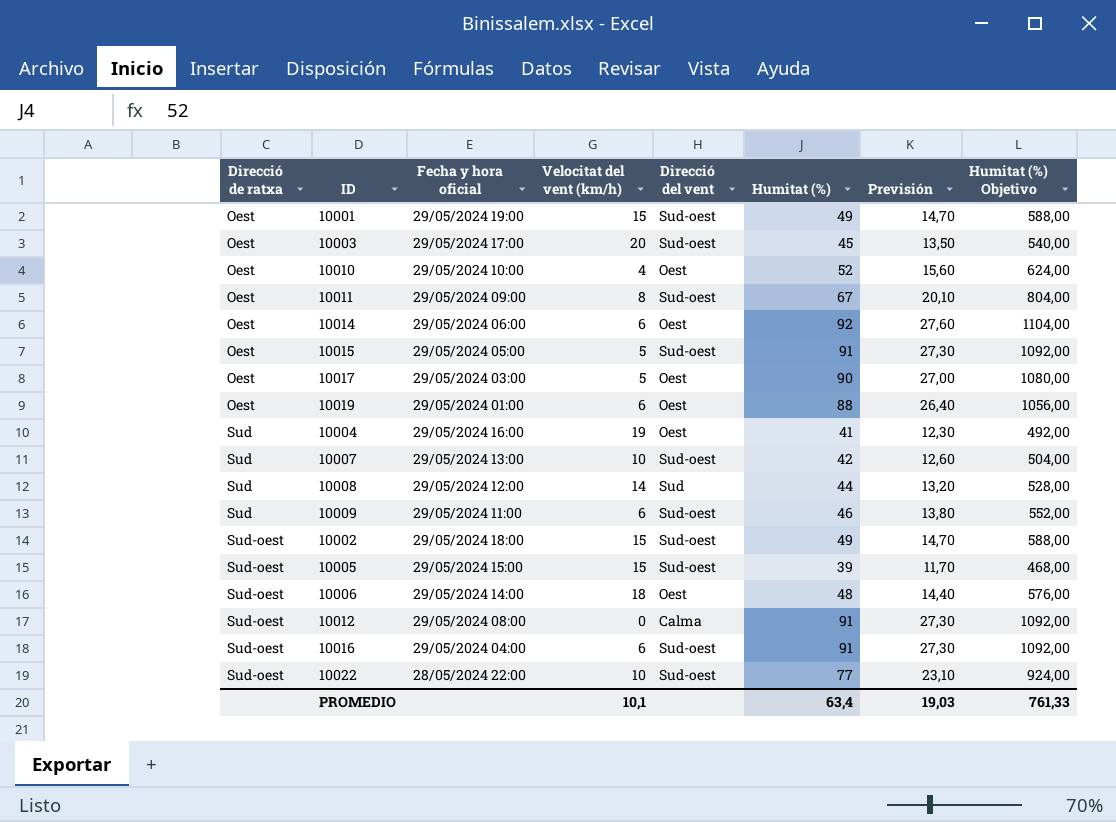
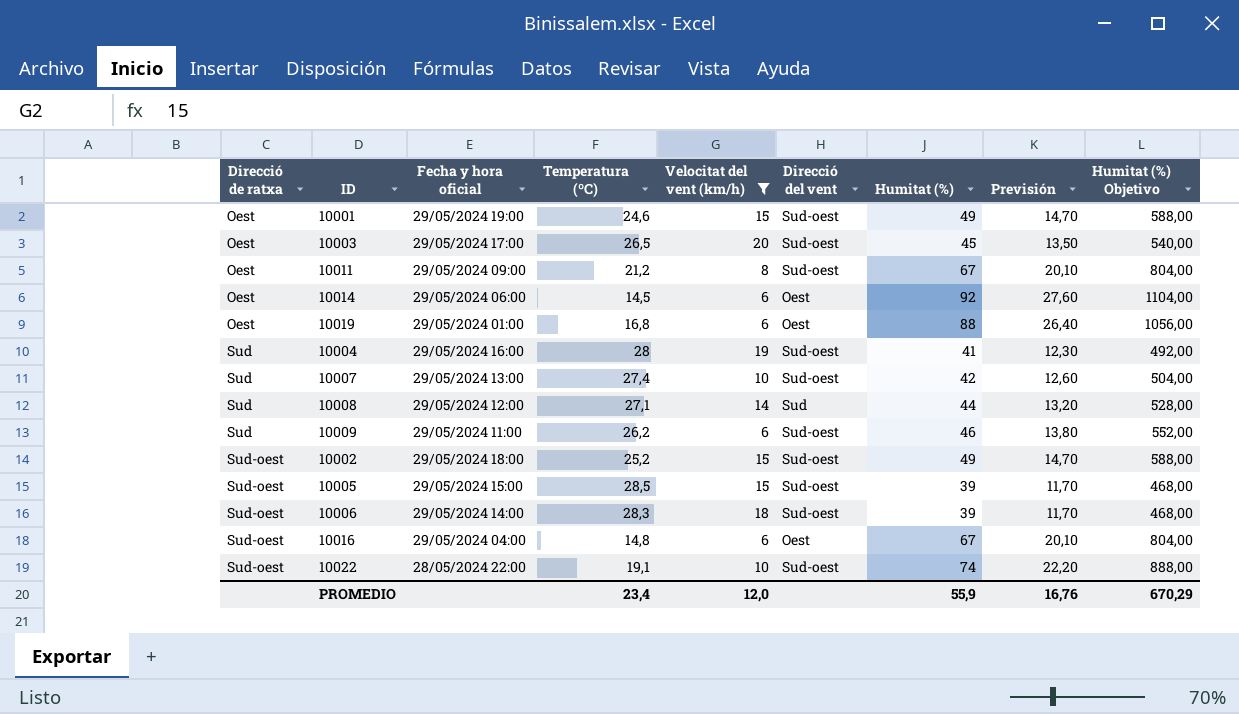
filter: none -> Velocitat del vent (km/h) >= 6
column Temperatura (ºC) | position: none -> 4
10004 | Direcció del vent: Oest -> Sud-oest
10006 | Direcció del vent: Oest -> Sud-oest
10006 | Humitat (%): 48 -> 39
10006 | Previsión: 14,40 -> 11,70
10006 | Humitat (%) Objetivo: 576,00 -> 468,00
10016 | Direcció del vent: Sud-oest -> Oest
10016 | Humitat (%): 91 -> 67
10016 | Previsión: 27,30 -> 20,10
10016 | Humitat (%) Objetivo: 1092,00 -> 804,00
10022 | Humitat (%): 77 -> 74
10022 | Previsión: 23,10 -> 22,20
10022 | Humitat (%) Objetivo: 924,00 -> 888,00
PROMEDIO | Velocitat del vent (km/h): 10,1 -> 12,0
PROMEDIO | Humitat (%): 63,4 -> 55,9
PROMEDIO | Previsión: 19,03 -> 16,76
PROMEDIO | Humitat (%) Objetivo: 761,33 -> 670,29

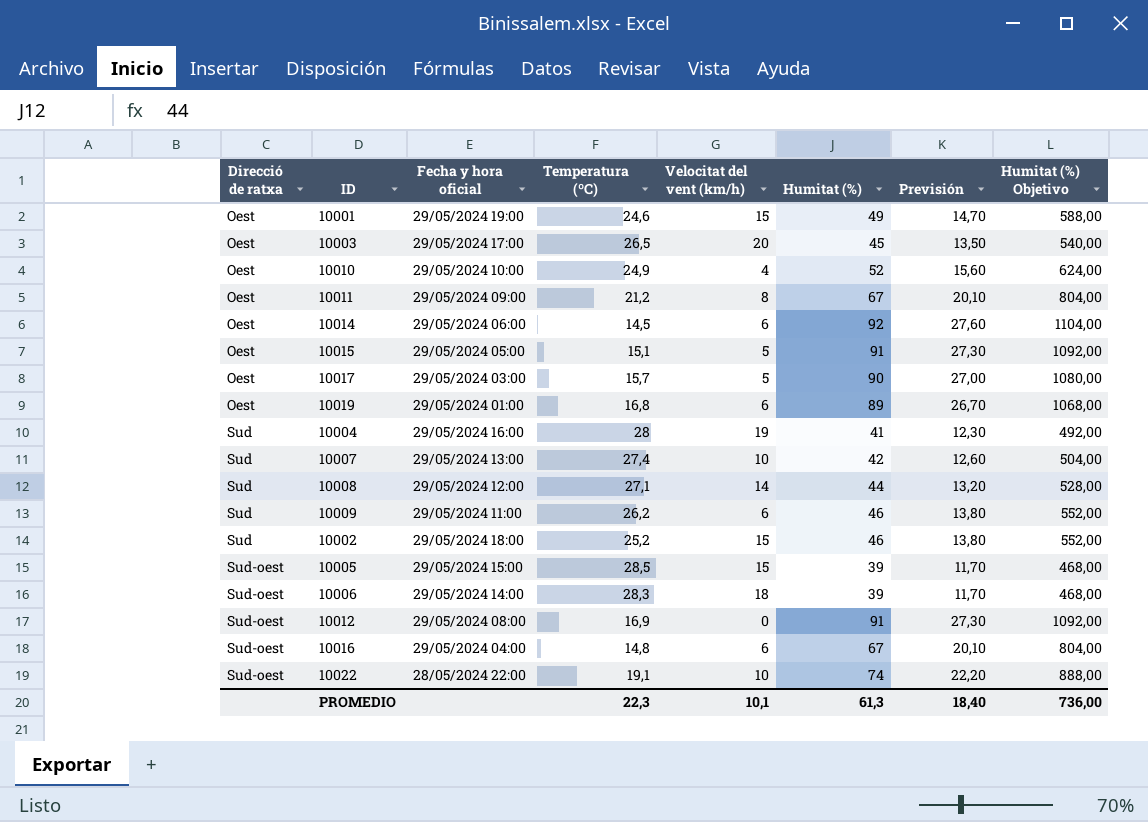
filter: Velocitat del vent (km/h) >= 6 -> none
column Direcció del vent | position: 6 -> none
10019 | Humitat (%): 88 -> 89
10019 | Previsión: 26,40 -> 26,70
10019 | Humitat (%) Objetivo: 1056,00 -> 1068,00
10002 | Direcció de ratxa: Sud-oest -> Sud
10002 | Humitat (%): 49 -> 46
10002 | Previsión: 14,70 -> 13,80
10002 | Humitat (%) Objetivo: 588,00 -> 552,00
PROMEDIO | Temperatura (ºC): 23,4 -> 22,3
PROMEDIO | Velocitat del vent (km/h): 12,0 -> 10,1
PROMEDIO | Humitat (%): 55,9 -> 61,3
PROMEDIO | Previsión: 16,76 -> 18,40
PROMEDIO | Humitat (%) Objetivo: 670,29 -> 736,00

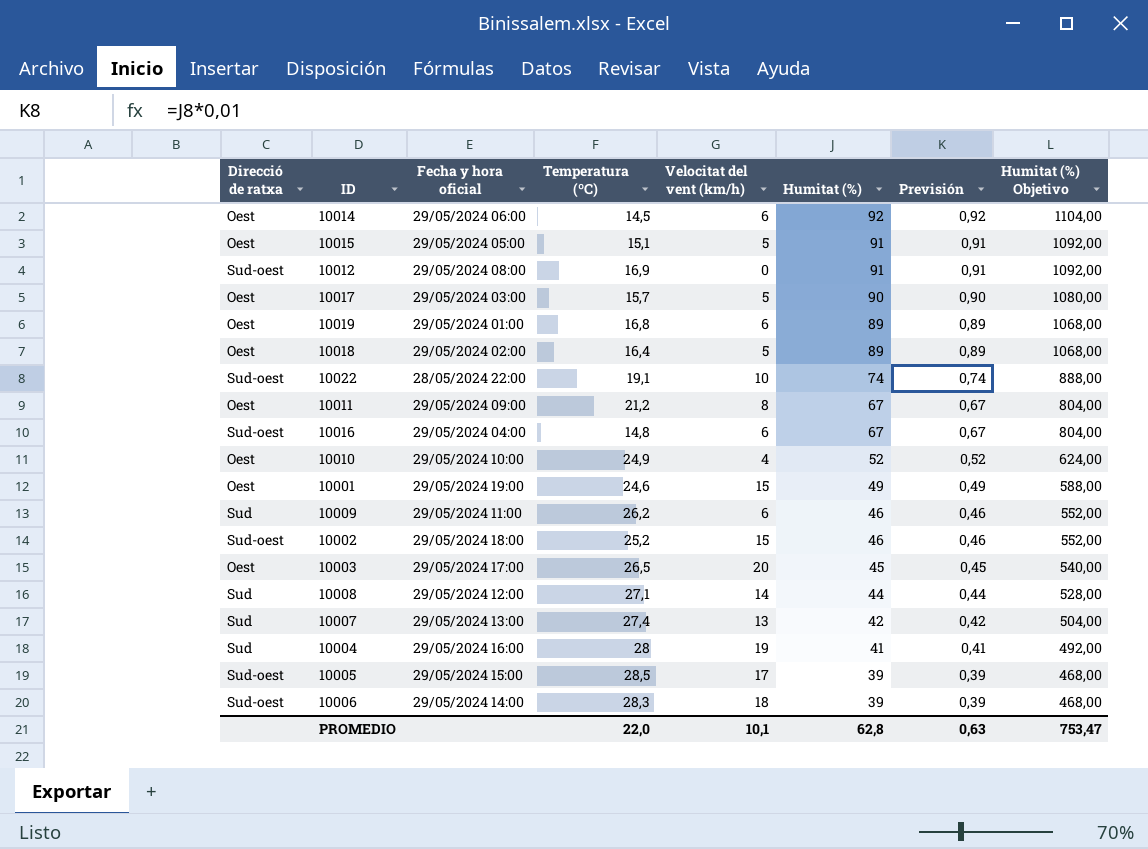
row order: Direcció de ratxa ascending -> Humitat (%) descending
column Previsión | formula: [Humitat (%)] * 0,3 -> [Humitat (%)] * 0,01
row 10018: none -> Oest | 29/05/2024 02:00 | 16,4 | 5 | 89 | 0,89 | 1068,00
10002 | Direcció de ratxa: Sud -> Sud-oest
10007 | Velocitat del vent (km/h): 10 -> 13
10005 | Velocitat del vent (km/h): 15 -> 17
PROMEDIO | Temperatura (ºC): 22,3 -> 22,0
PROMEDIO | Humitat (%): 61,3 -> 62,8
PROMEDIO | Previsión: 18,40 -> 0,63
PROMEDIO | Humitat (%) Objetivo: 736,00 -> 753,47

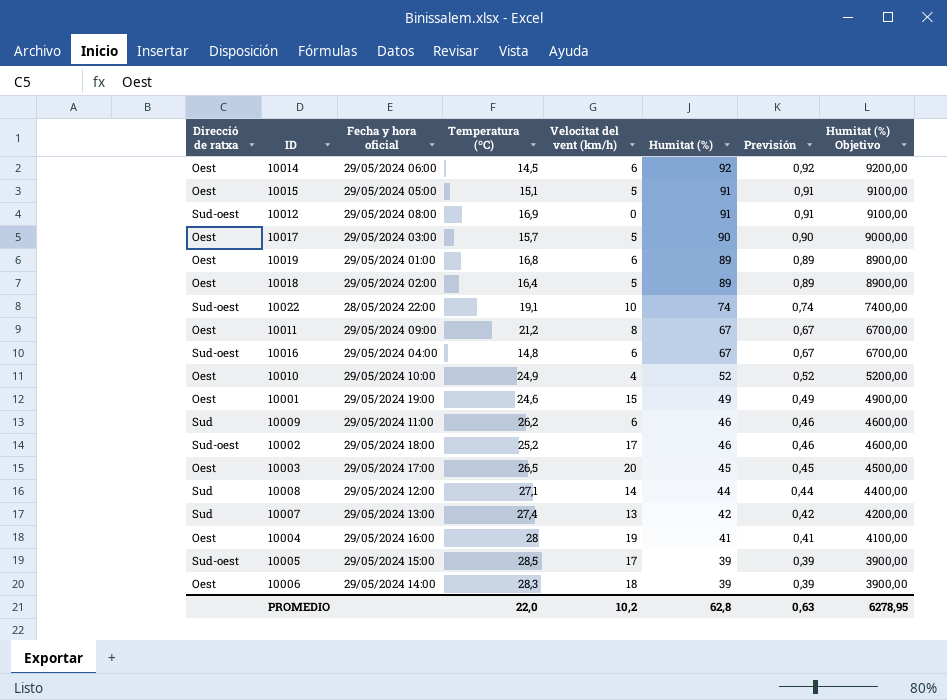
column Humitat (%) Objetivo | formula: [Humitat (%)] * 12 -> [Humitat (%)] * 100
10002 | Velocitat del vent (km/h): 15 -> 17
10004 | Direcció de ratxa: Sud -> Oest
10006 | Direcció de ratxa: Sud-oest -> Oest
PROMEDIO | Velocitat del vent (km/h): 10,1 -> 10,2
PROMEDIO | Humitat (%) Objetivo: 753,47 -> 6278,95

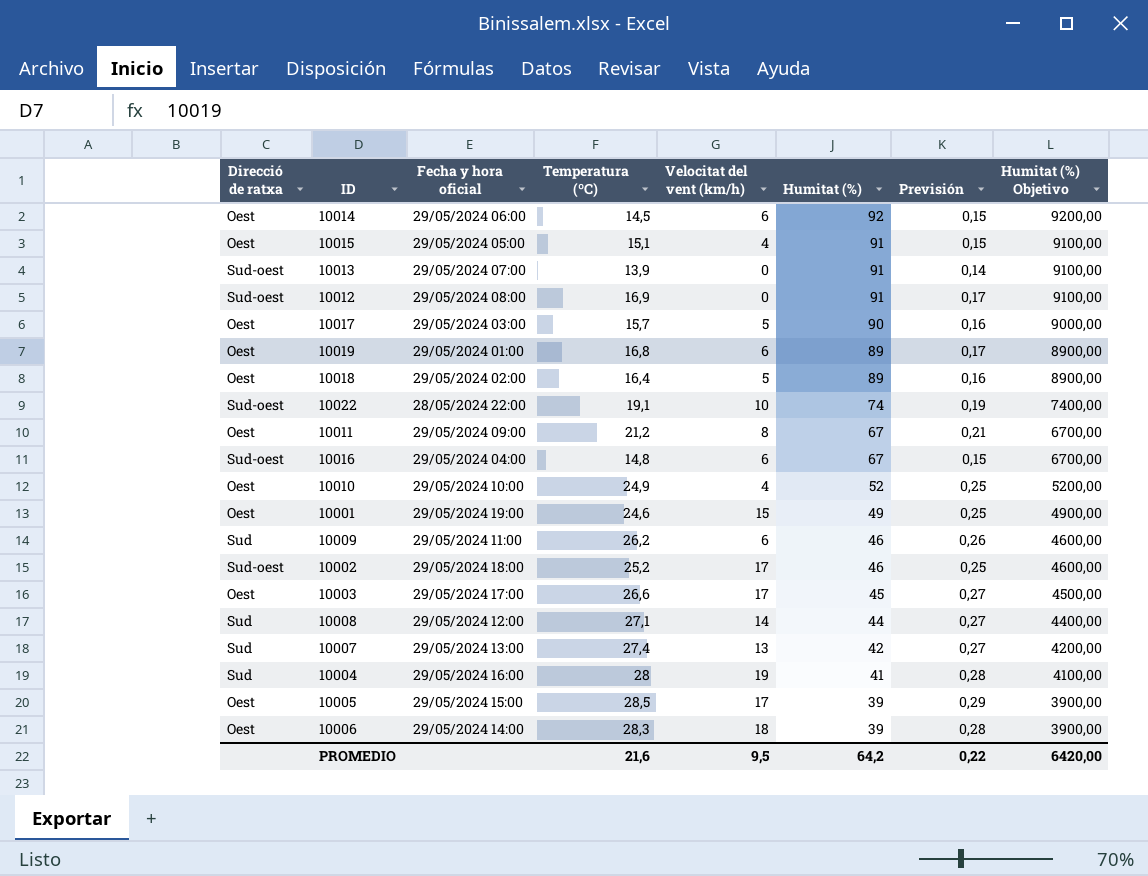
column Previsión | formula: [Humitat (%)] * 0,01 -> [Temperatura (ºC)] * 0,01
10015 | Velocitat del vent (km/h): 5 -> 4
row 10013: none -> Sud-oest | 29/05/2024 07:00 | 13,9 | 0 | 91 | 0,14 | 9100,00
10003 | Temperatura (ºC): 26,5 -> 26,6
10003 | Velocitat del vent (km/h): 20 -> 17
10004 | Direcció de ratxa: Oest -> Sud
10005 | Direcció de ratxa: Sud-oest -> Oest
PROMEDIO | Temperatura (ºC): 22,0 -> 21,6
PROMEDIO | Velocitat del vent (km/h): 10,2 -> 9,5
PROMEDIO | Humitat (%): 62,8 -> 64,2
PROMEDIO | Previsión: 0,63 -> 0,22
PROMEDIO | Humitat (%) Objetivo: 6278,95 -> 6420,00

